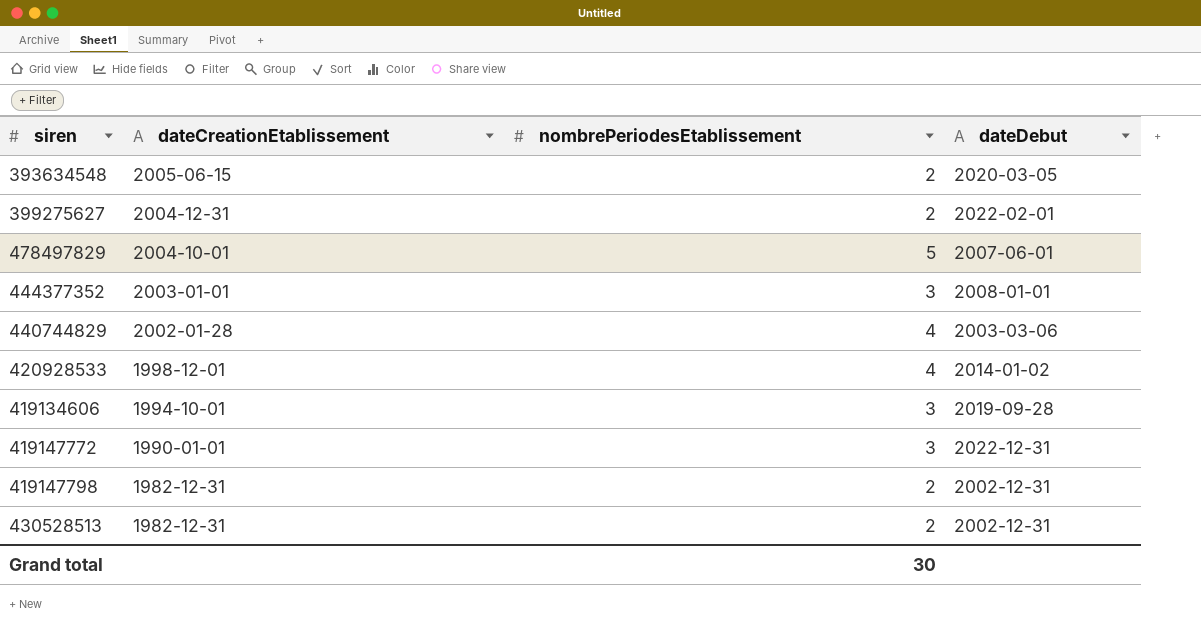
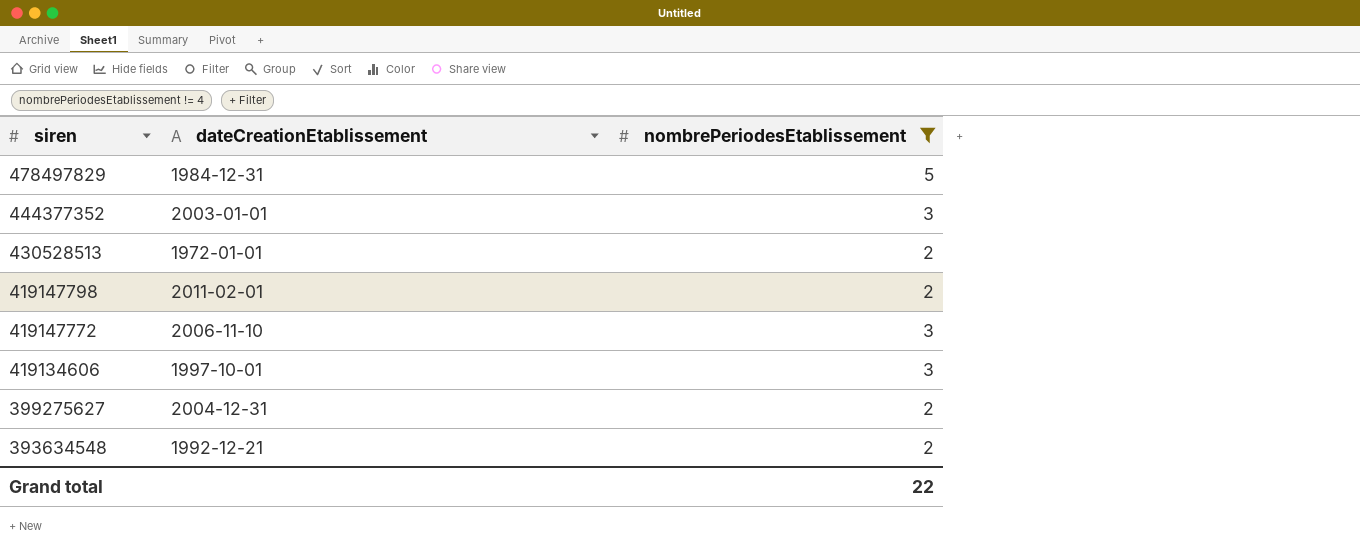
filter: none -> nombrePeriodesEtablissement != 4
row order: dateCreationEtablissement descending -> siren descending
column dateDebut | position: 4 -> none
478497829 | dateCreationEtablissement: 2004-10-01 -> 1984-12-31
430528513 | dateCreationEtablissement: 1982-12-31 -> 1972-01-01
419147798 | dateCreationEtablissement: 1982-12-31 -> 2011-02-01
419147772 | dateCreationEtablissement: 1990-01-01 -> 2006-11-10
419134606 | dateCreationEtablissement: 1994-10-01 -> 1997-10-01
393634548 | dateCreationEtablissement: 2005-06-15 -> 1992-12-21
Grand total | nombrePeriodesEtablissement: 30 -> 22

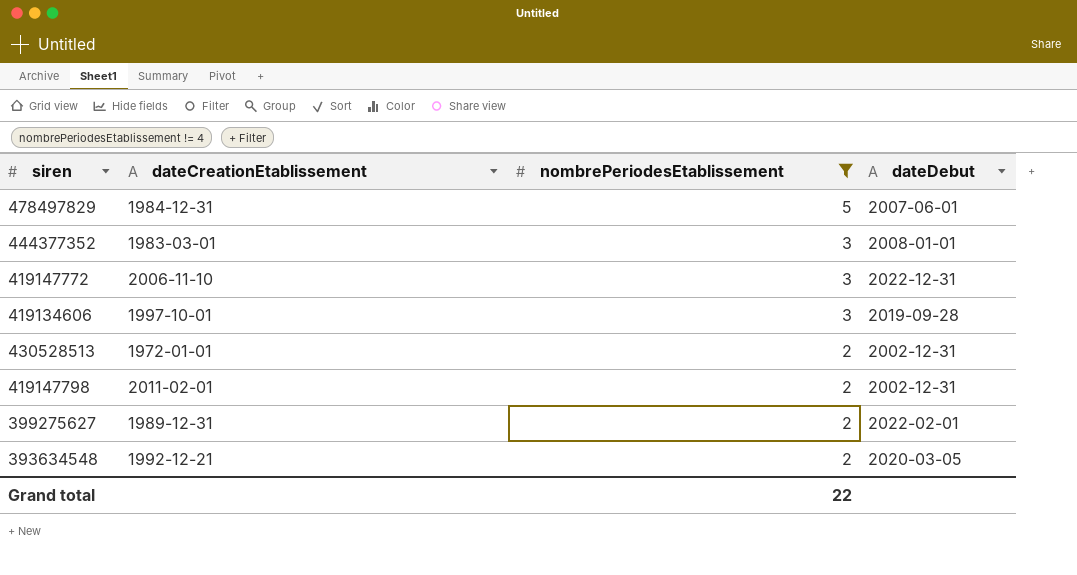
row order: siren descending -> nombrePeriodesEtablissement descending
column dateDebut | position: none -> 4
444377352 | dateCreationEtablissement: 2003-01-01 -> 1983-03-01
399275627 | dateCreationEtablissement: 2004-12-31 -> 1989-12-31

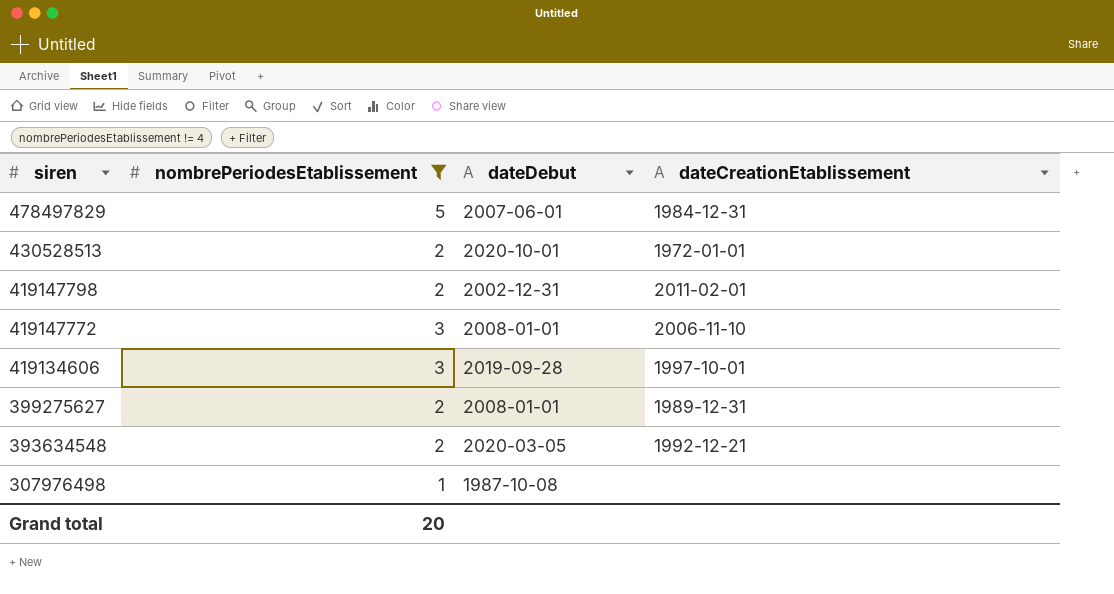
row order: nombrePeriodesEtablissement descending -> siren descending
column dateCreationEtablissement | position: 2 -> 4
row 444377352: 1983-03-01 | 3 | 2008-01-01 -> none
430528513 | dateDebut: 2002-12-31 -> 2020-10-01
419147772 | dateDebut: 2022-12-31 -> 2008-01-01
399275627 | dateDebut: 2022-02-01 -> 2008-01-01
row 307976498: none -> 1 | 1987-10-08 | none
Grand total | nombrePeriodesEtablissement: 22 -> 20

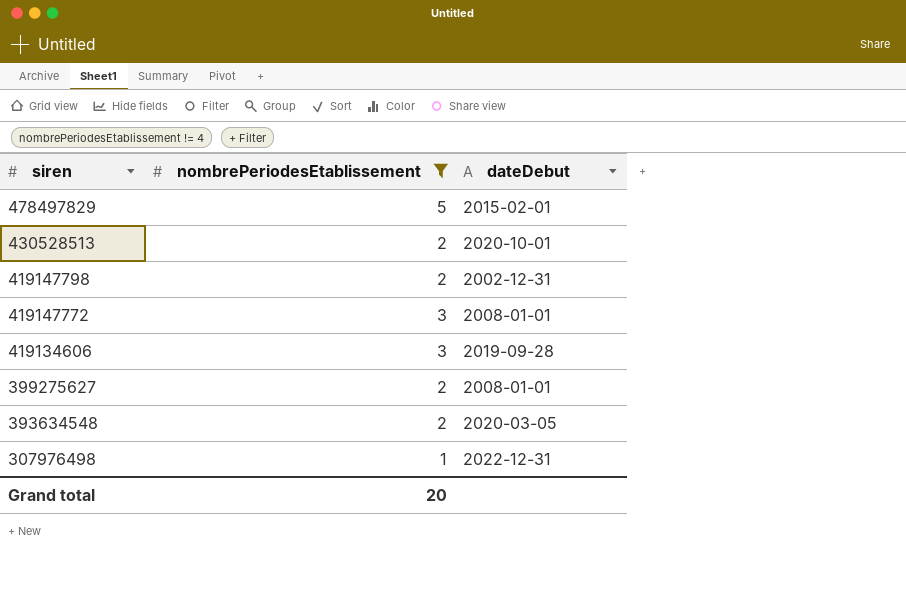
column dateCreationEtablissement | position: 4 -> none
478497829 | dateDebut: 2007-06-01 -> 2015-02-01
307976498 | dateDebut: 1987-10-08 -> 2022-12-31

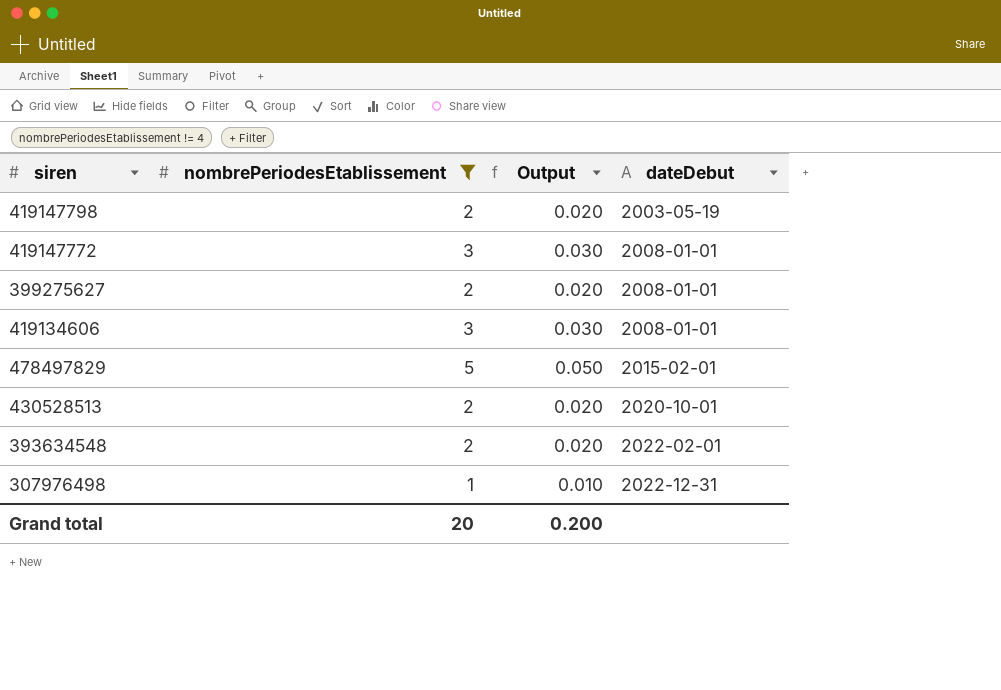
row order: siren descending -> dateDebut ascending
column Output | formula: none -> [nombrePeriodesEtablissement] * 0.01
419147798 | dateDebut: 2002-12-31 -> 2003-05-19
419134606 | dateDebut: 2019-09-28 -> 2008-01-01
393634548 | dateDebut: 2020-03-05 -> 2022-02-01

